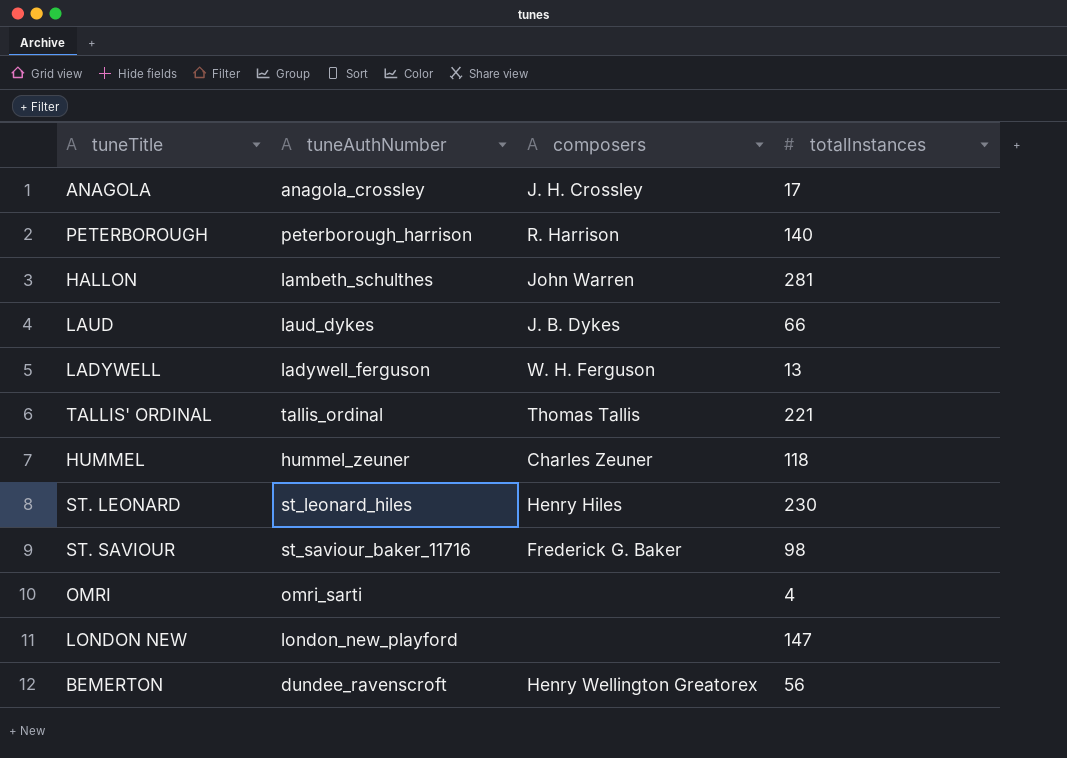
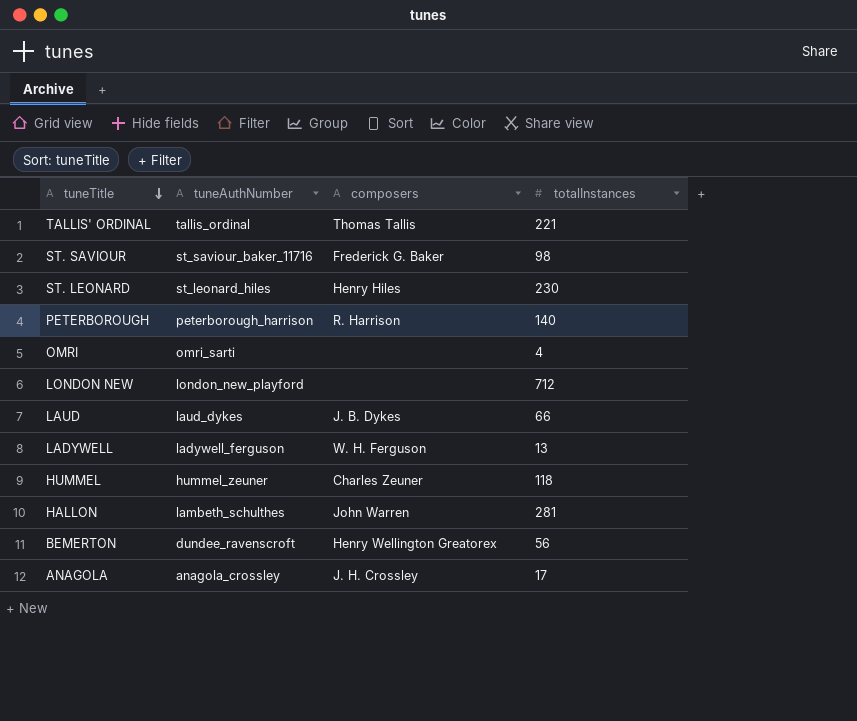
row order: none -> tuneTitle descending
LONDON NEW | totalInstances: 147 -> 712

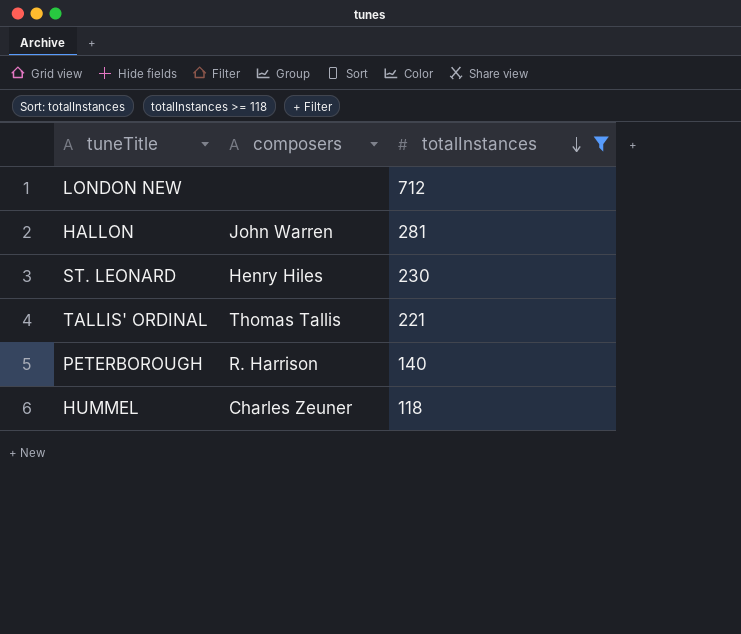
filter: none -> totalInstances >= 118
row order: tuneTitle descending -> totalInstances descending
column tuneAuthNumber | position: 2 -> none

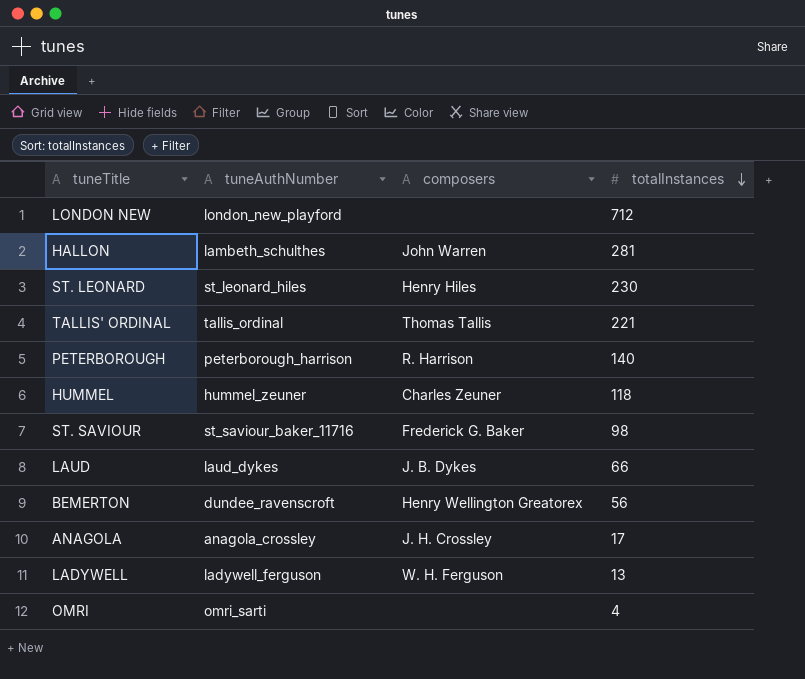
filter: totalInstances >= 118 -> none
column tuneAuthNumber | position: none -> 2

